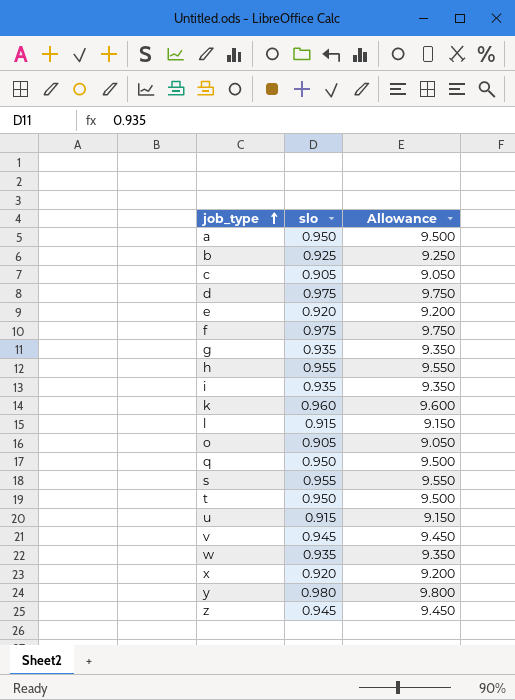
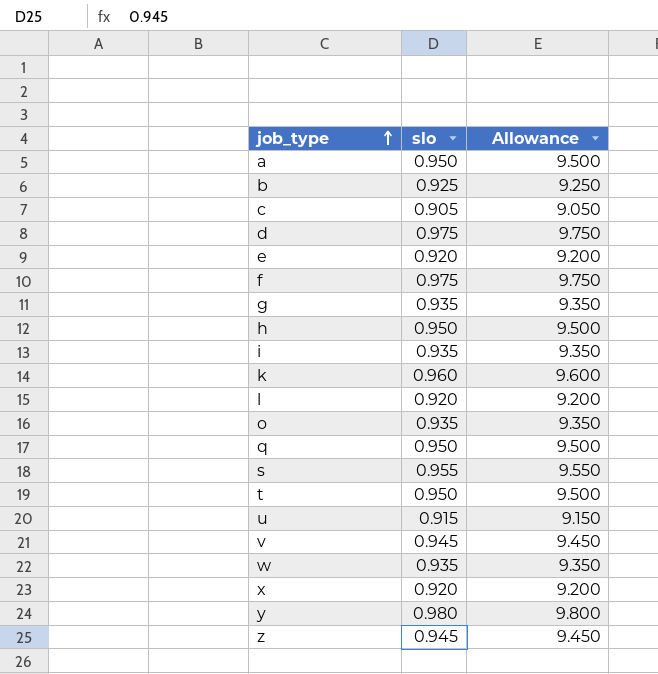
h | slo: 0.955 -> 0.950
h | Allowance: 9.550 -> 9.500
l | slo: 0.915 -> 0.920
l | Allowance: 9.150 -> 9.200
o | slo: 0.905 -> 0.935
o | Allowance: 9.050 -> 9.350

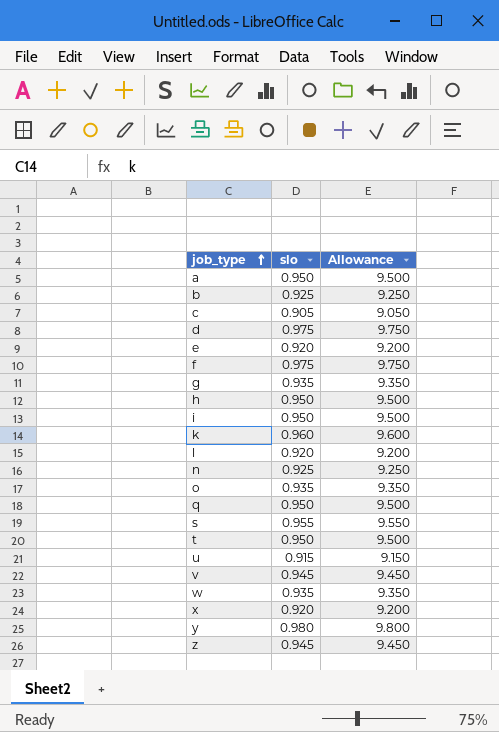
i | slo: 0.935 -> 0.950
i | Allowance: 9.350 -> 9.500
row n: none -> 0.925 | 9.250

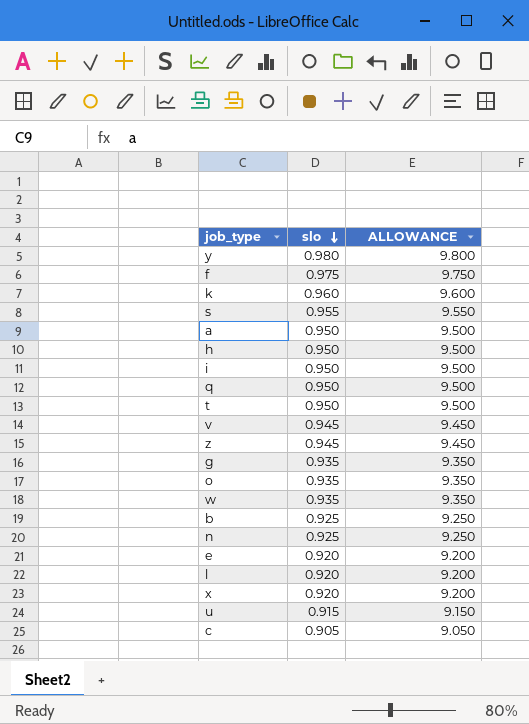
row order: job_type ascending -> slo descending
column name: Allowance -> ALLOWANCE
row d: 0.975 | 9.750 -> none

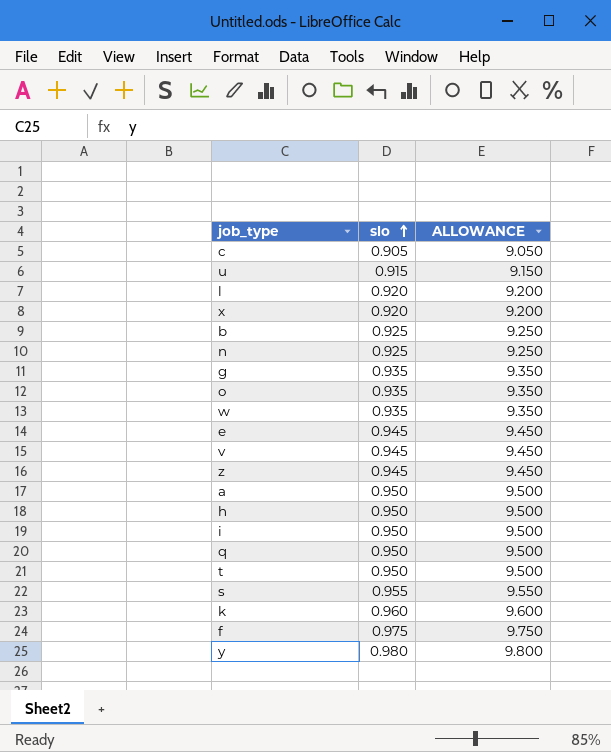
row order: slo descending -> slo ascending
e | slo: 0.920 -> 0.945
e | ALLOWANCE: 9.200 -> 9.450

